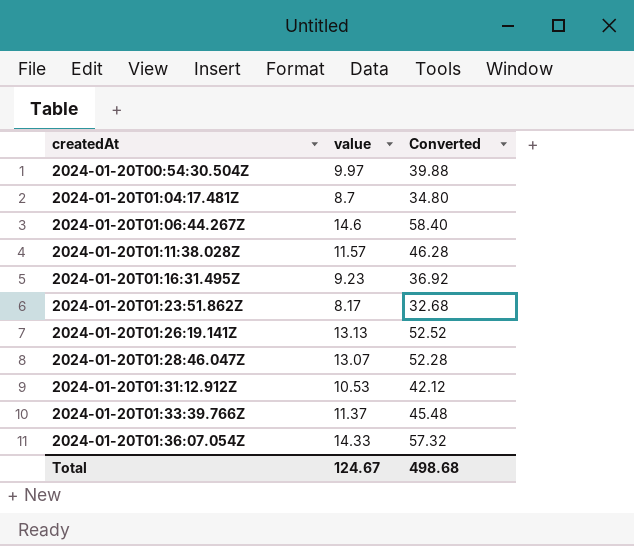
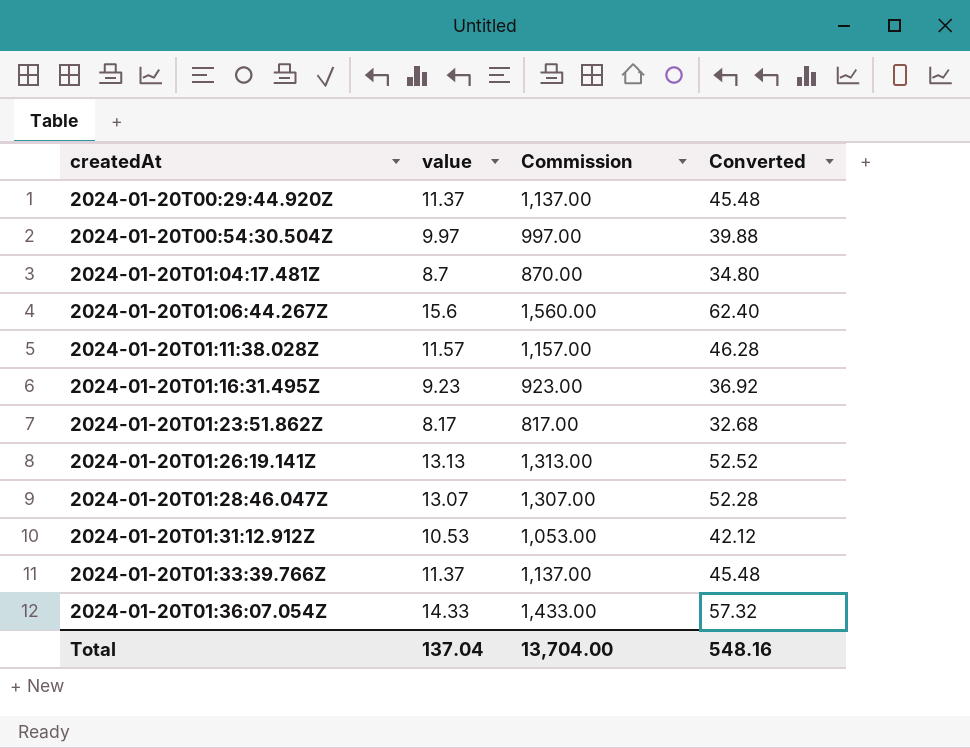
column Commission | formula: none -> [value] * 100
row 2024-01-20T00:29:44.920Z: none -> 11.37 | 1,137.00 | 45.48
2024-01-20T01:06:44.267Z | value: 14.6 -> 15.6
2024-01-20T01:06:44.267Z | Converted: 58.40 -> 62.40
Total | value: 124.67 -> 137.04
Total | Converted: 498.68 -> 548.16

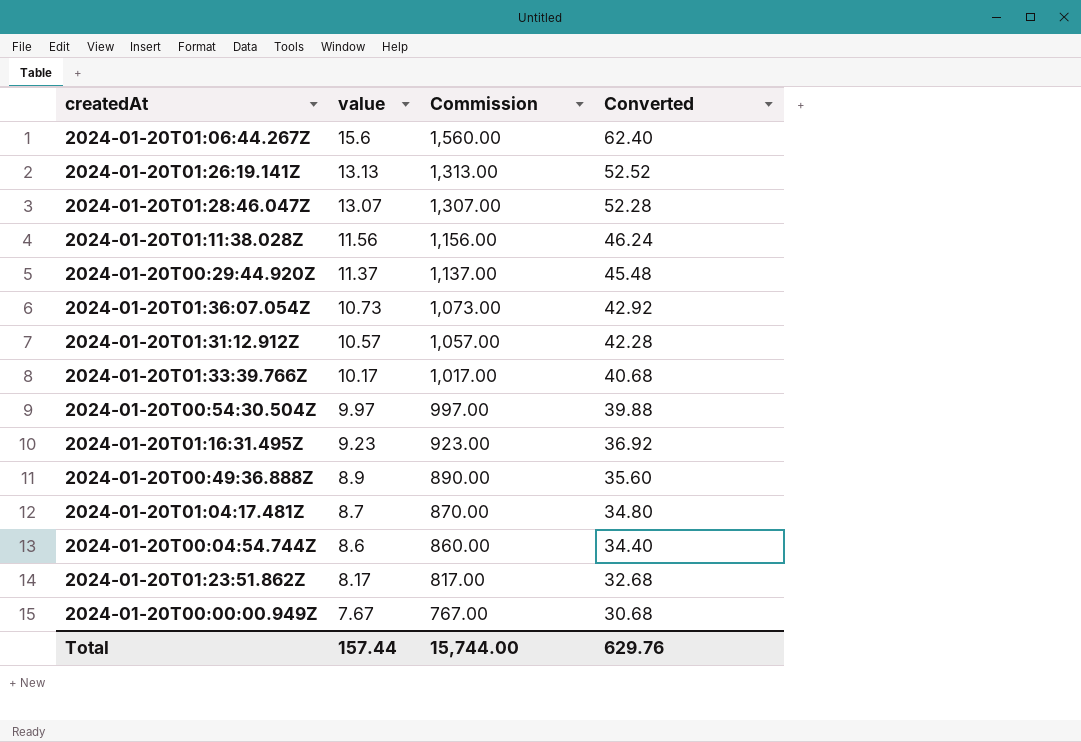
row order: createdAt ascending -> value descending
2024-01-20T01:11:38.028Z | value: 11.57 -> 11.56
2024-01-20T01:11:38.028Z | Commission: 1,157.00 -> 1,156.00
2024-01-20T01:11:38.028Z | Converted: 46.28 -> 46.24
2024-01-20T01:36:07.054Z | value: 14.33 -> 10.73
2024-01-20T01:36:07.054Z | Commission: 1,433.00 -> 1,073.00
2024-01-20T01:36:07.054Z | Converted: 57.32 -> 42.92
2024-01-20T01:31:12.912Z | value: 10.53 -> 10.57
2024-01-20T01:31:12.912Z | Commission: 1,053.00 -> 1,057.00
2024-01-20T01:31:12.912Z | Converted: 42.12 -> 42.28
2024-01-20T01:33:39.766Z | value: 11.37 -> 10.17
2024-01-20T01:33:39.766Z | Commission: 1,137.00 -> 1,017.00
2024-01-20T01:33:39.766Z | Converted: 45.48 -> 40.68
row 2024-01-20T00:49:36.888Z: none -> 8.9 | 890.00 | 35.60
row 2024-01-20T00:04:54.744Z: none -> 8.6 | 860.00 | 34.40
row 2024-01-20T00:00:00.949Z: none -> 7.67 | 767.00 | 30.68
Total | value: 137.04 -> 157.44
Total | Commission: 13,704.00 -> 15,744.00
Total | Converted: 548.16 -> 629.76

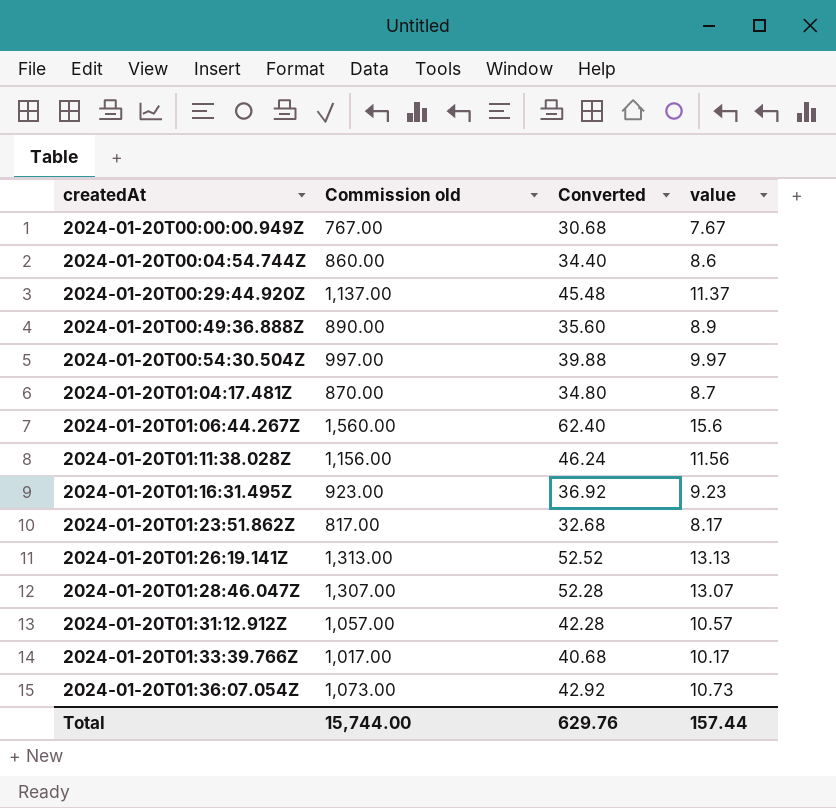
row order: value descending -> createdAt ascending
column name: Commission -> Commission old
column value | position: 2 -> 4

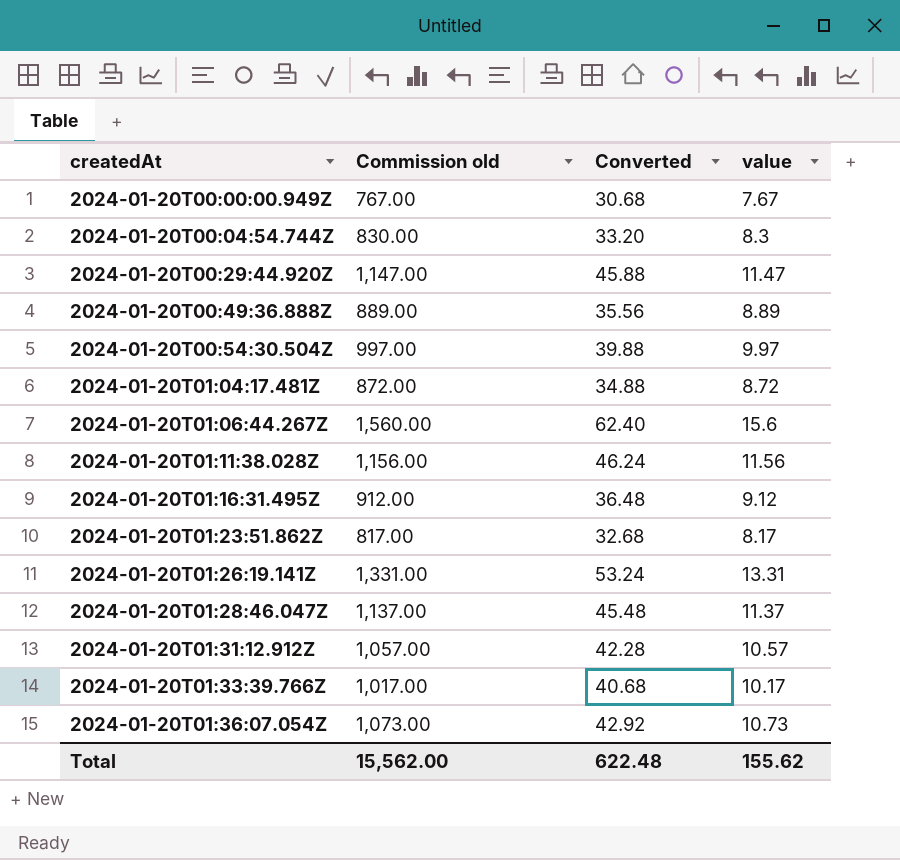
2024-01-20T00:04:54.744Z | Commission old: 860.00 -> 830.00
2024-01-20T00:04:54.744Z | Converted: 34.40 -> 33.20
2024-01-20T00:04:54.744Z | value: 8.6 -> 8.3
2024-01-20T00:29:44.920Z | Commission old: 1,137.00 -> 1,147.00
2024-01-20T00:29:44.920Z | Converted: 45.48 -> 45.88
2024-01-20T00:29:44.920Z | value: 11.37 -> 11.47
2024-01-20T00:49:36.888Z | Commission old: 890.00 -> 889.00
2024-01-20T00:49:36.888Z | Converted: 35.60 -> 35.56
2024-01-20T00:49:36.888Z | value: 8.9 -> 8.89
2024-01-20T01:04:17.481Z | Commission old: 870.00 -> 872.00
2024-01-20T01:04:17.481Z | Converted: 34.80 -> 34.88
2024-01-20T01:04:17.481Z | value: 8.7 -> 8.72
2024-01-20T01:16:31.495Z | Commission old: 923.00 -> 912.00
2024-01-20T01:16:31.495Z | Converted: 36.92 -> 36.48
2024-01-20T01:16:31.495Z | value: 9.23 -> 9.12
2024-01-20T01:26:19.141Z | Commission old: 1,313.00 -> 1,331.00
2024-01-20T01:26:19.141Z | Converted: 52.52 -> 53.24
2024-01-20T01:26:19.141Z | value: 13.13 -> 13.31
2024-01-20T01:28:46.047Z | Commission old: 1,307.00 -> 1,137.00
2024-01-20T01:28:46.047Z | Converted: 52.28 -> 45.48
2024-01-20T01:28:46.047Z | value: 13.07 -> 11.37
Total | Commission old: 15,744.00 -> 15,562.00
Total | Converted: 629.76 -> 622.48
Total | value: 157.44 -> 155.62

